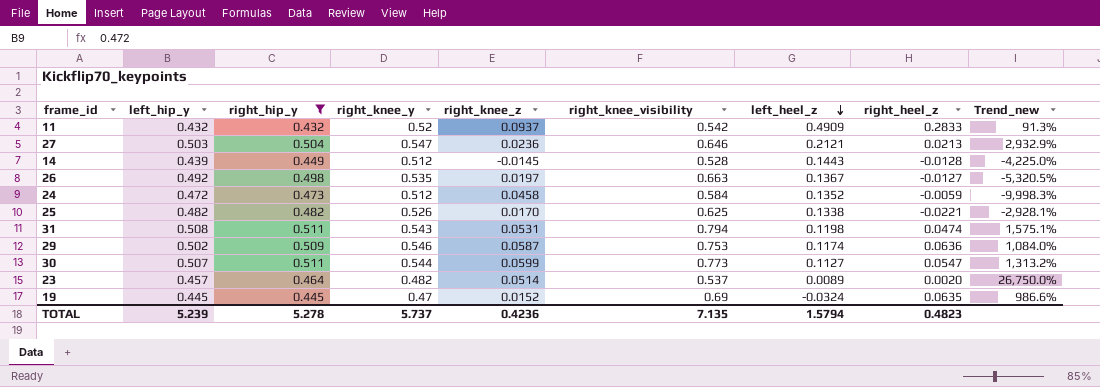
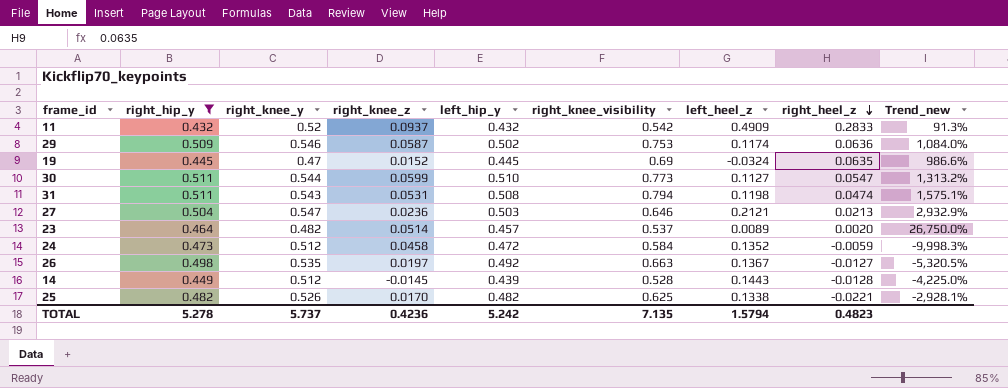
row order: left_heel_z descending -> right_heel_z descending
column left_hip_y | position: 2 -> 5
30 | left_hip_y: 0.507 -> 0.510
TOTAL | left_hip_y: 5.239 -> 5.242

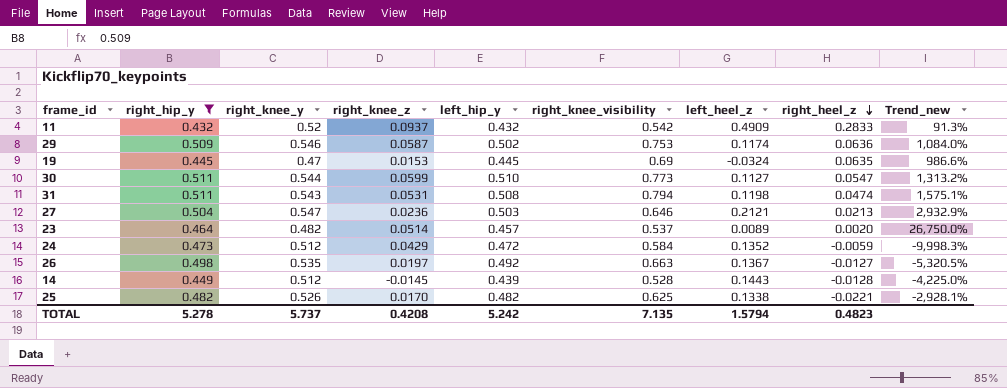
19 | right_knee_z: 0.0152 -> 0.0153
24 | right_knee_z: 0.0458 -> 0.0429
TOTAL | right_knee_z: 0.4236 -> 0.4208

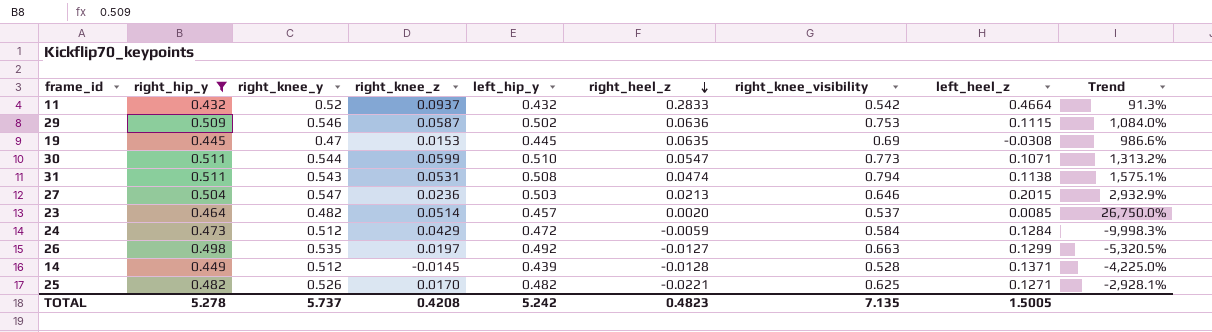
column right_heel_z | position: 8 -> 6
column name: Trend_new -> Trend
11 | left_heel_z: 0.4909 -> 0.4664
29 | left_heel_z: 0.1174 -> 0.1115
19 | left_heel_z: -0.0324 -> -0.0308
30 | left_heel_z: 0.1127 -> 0.1071
31 | left_heel_z: 0.1198 -> 0.1138
27 | left_heel_z: 0.2121 -> 0.2015
23 | left_heel_z: 0.0089 -> 0.0085
24 | left_heel_z: 0.1352 -> 0.1284
26 | left_heel_z: 0.1367 -> 0.1299
14 | left_heel_z: 0.1443 -> 0.1371
25 | left_heel_z: 0.1338 -> 0.1271
TOTAL | left_heel_z: 1.5794 -> 1.5005

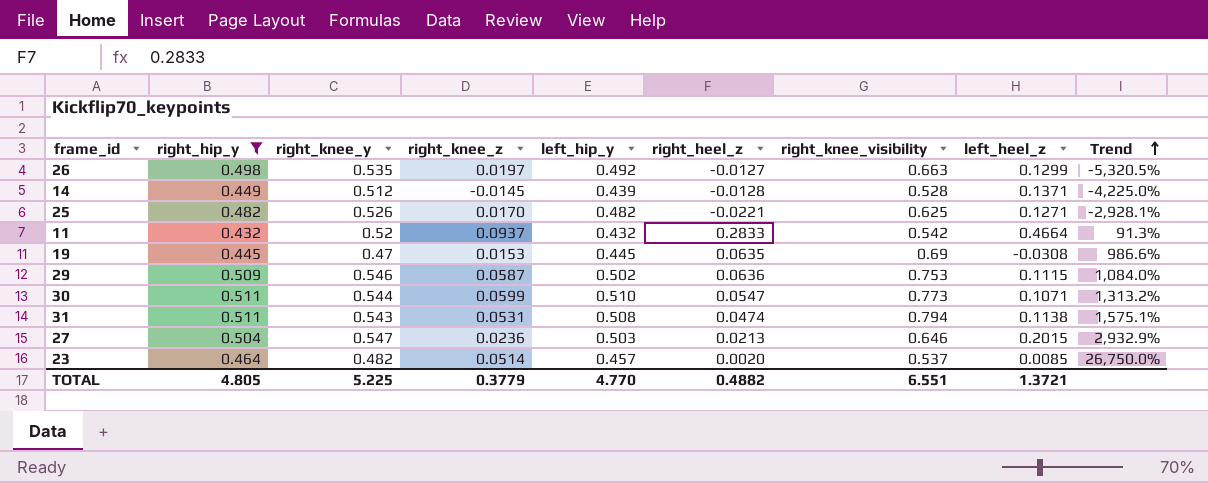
row order: right_heel_z descending -> Trend ascending
row 24: 0.473 | 0.512 | 0.0429 | 0.472 | -0.0059 | 0.584 | 0.1284 | -9,998.3% -> none
TOTAL | right_hip_y: 5.278 -> 4.805
TOTAL | right_knee_y: 5.737 -> 5.225
TOTAL | right_knee_z: 0.4208 -> 0.3779
TOTAL | left_hip_y: 5.242 -> 4.770
TOTAL | right_heel_z: 0.4823 -> 0.4882
TOTAL | right_knee_visibility: 7.135 -> 6.551
TOTAL | left_heel_z: 1.5005 -> 1.3721

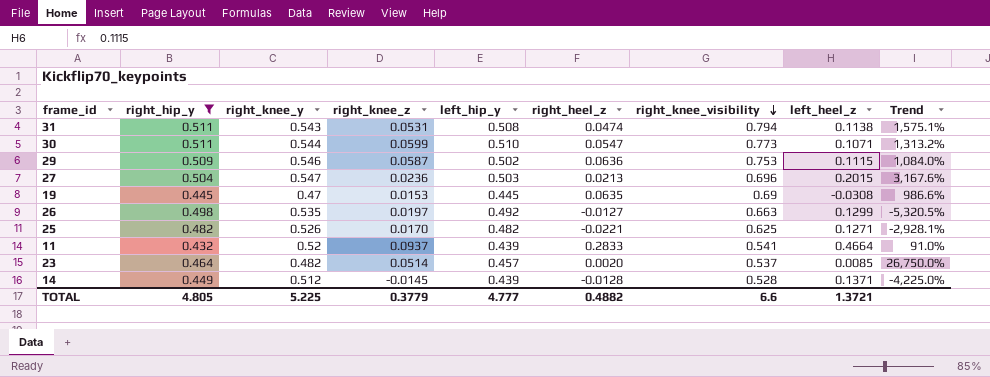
row order: Trend ascending -> right_knee_visibility descending
27 | right_knee_visibility: 0.646 -> 0.696
27 | Trend: 2,932.9% -> 3,167.6%
11 | left_hip_y: 0.432 -> 0.439
11 | right_knee_visibility: 0.542 -> 0.541
11 | Trend: 91.3% -> 91.0%
TOTAL | left_hip_y: 4.770 -> 4.777
TOTAL | right_knee_visibility: 6.551 -> 6.6

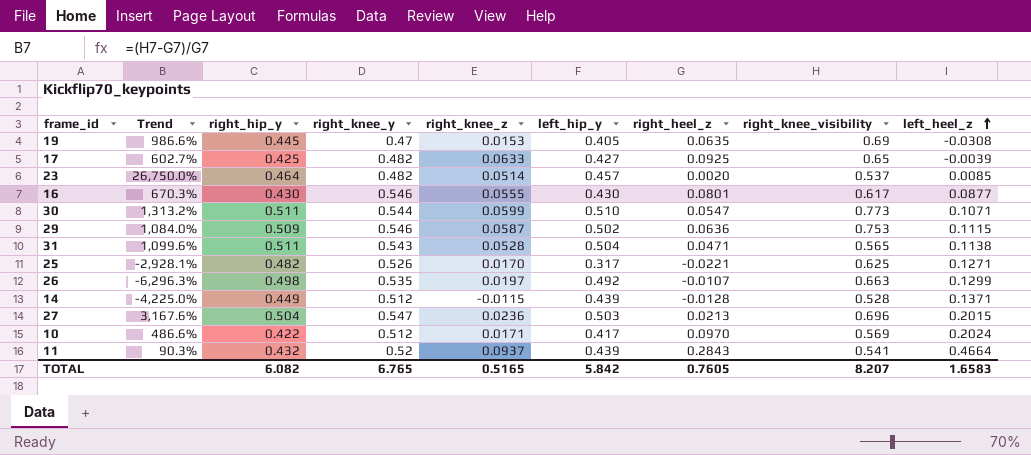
filter: right_hip_y >= 0.432 -> none
row order: right_knee_visibility descending -> left_heel_z ascending
column Trend | position: 9 -> 2
19 | left_hip_y: 0.445 -> 0.405
31 | Trend: 1,575.1% -> 1,099.6%
31 | right_knee_z: 0.0531 -> 0.0528
31 | left_hip_y: 0.508 -> 0.504
31 | right_heel_z: 0.0474 -> 0.0471
31 | right_knee_visibility: 0.794 -> 0.565
25 | left_hip_y: 0.482 -> 0.317
26 | Trend: -5,320.5% -> -6,296.3%
26 | right_heel_z: -0.0127 -> -0.0107
14 | right_knee_z: -0.0145 -> -0.0115
11 | Trend: 91.0% -> 90.3%
11 | right_heel_z: 0.2833 -> 0.2843
TOTAL | right_hip_y: 4.805 -> 6.082
TOTAL | right_knee_y: 5.225 -> 6.765
TOTAL | right_knee_z: 0.3779 -> 0.5165
TOTAL | left_hip_y: 4.777 -> 5.842
TOTAL | right_heel_z: 0.4882 -> 0.7605
TOTAL | right_knee_visibility: 6.6 -> 8.207
TOTAL | left_heel_z: 1.3721 -> 1.6583

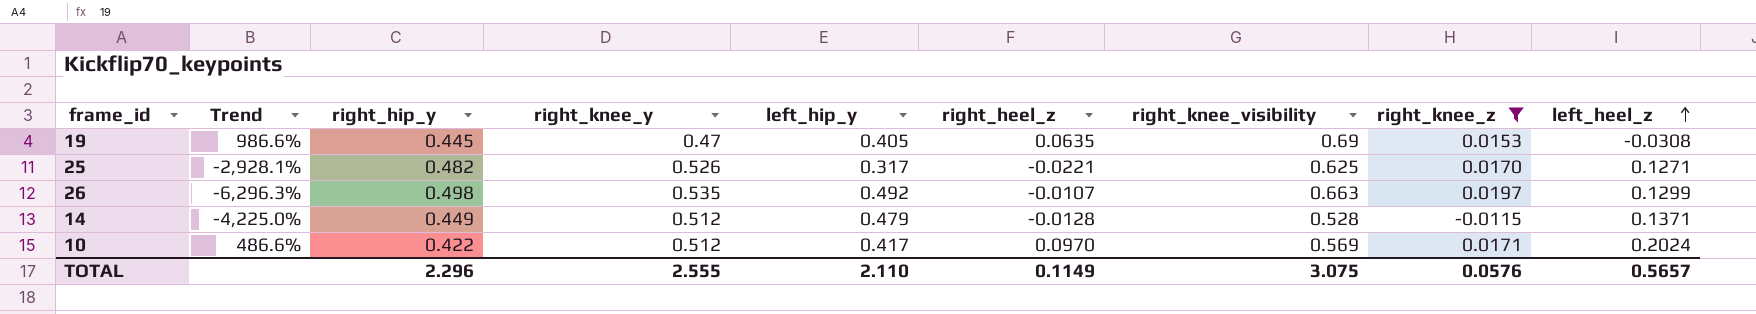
filter: none -> right_knee_z <= 0.0197
column right_knee_z | position: 5 -> 8
14 | left_hip_y: 0.439 -> 0.479
TOTAL | right_hip_y: 6.082 -> 2.296
TOTAL | right_knee_y: 6.765 -> 2.555
TOTAL | left_hip_y: 5.842 -> 2.110
TOTAL | right_heel_z: 0.7605 -> 0.1149
TOTAL | right_knee_visibility: 8.207 -> 3.075
TOTAL | right_knee_z: 0.5165 -> 0.0576
TOTAL | left_heel_z: 1.6583 -> 0.5657

